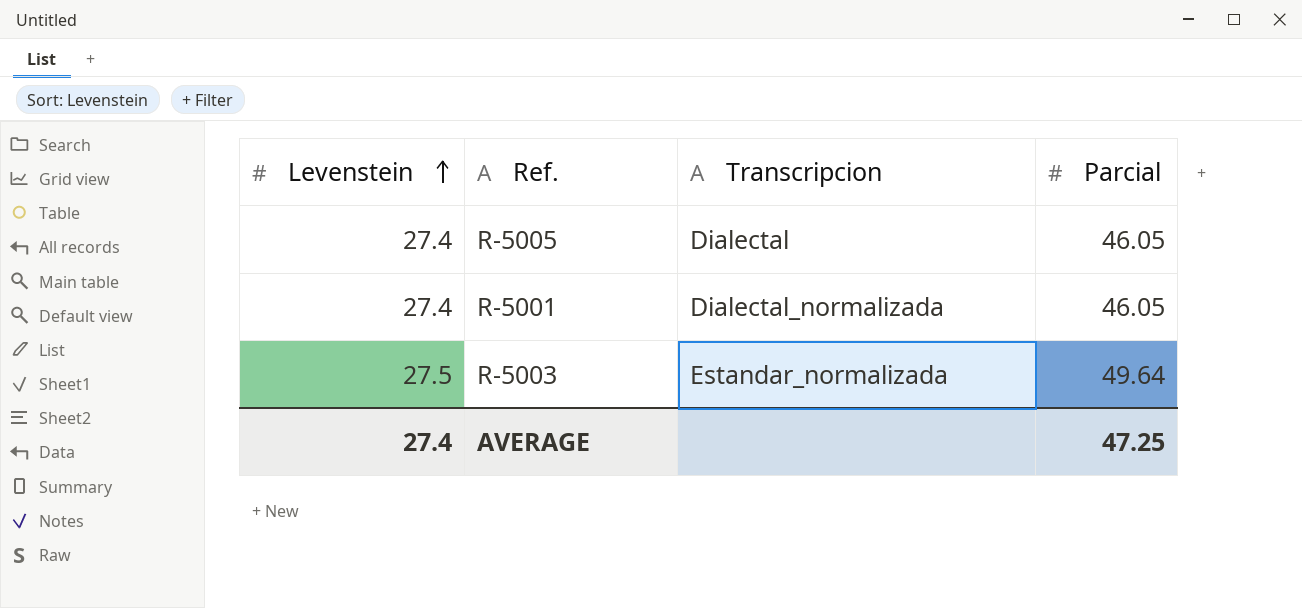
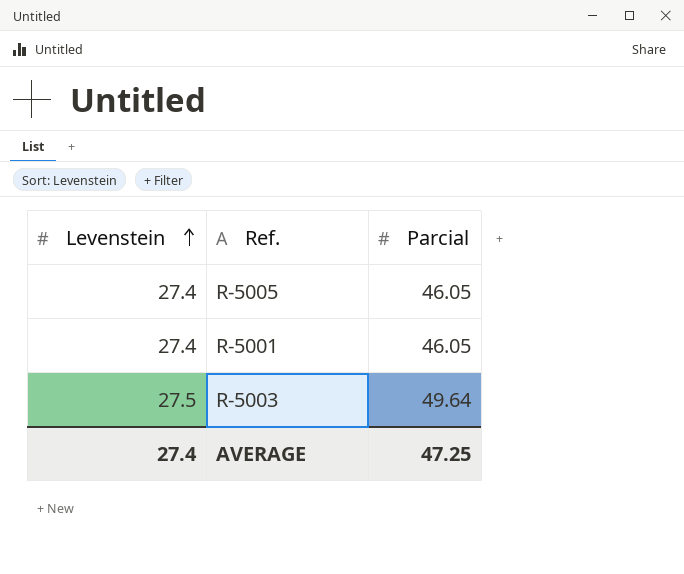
column Transcripcion | position: 3 -> none

